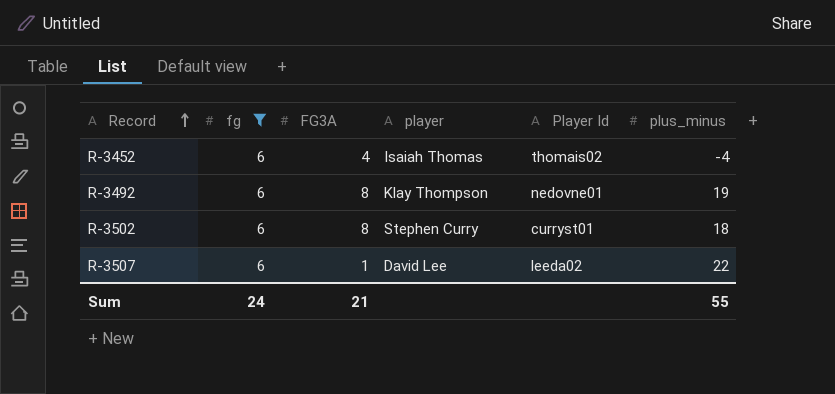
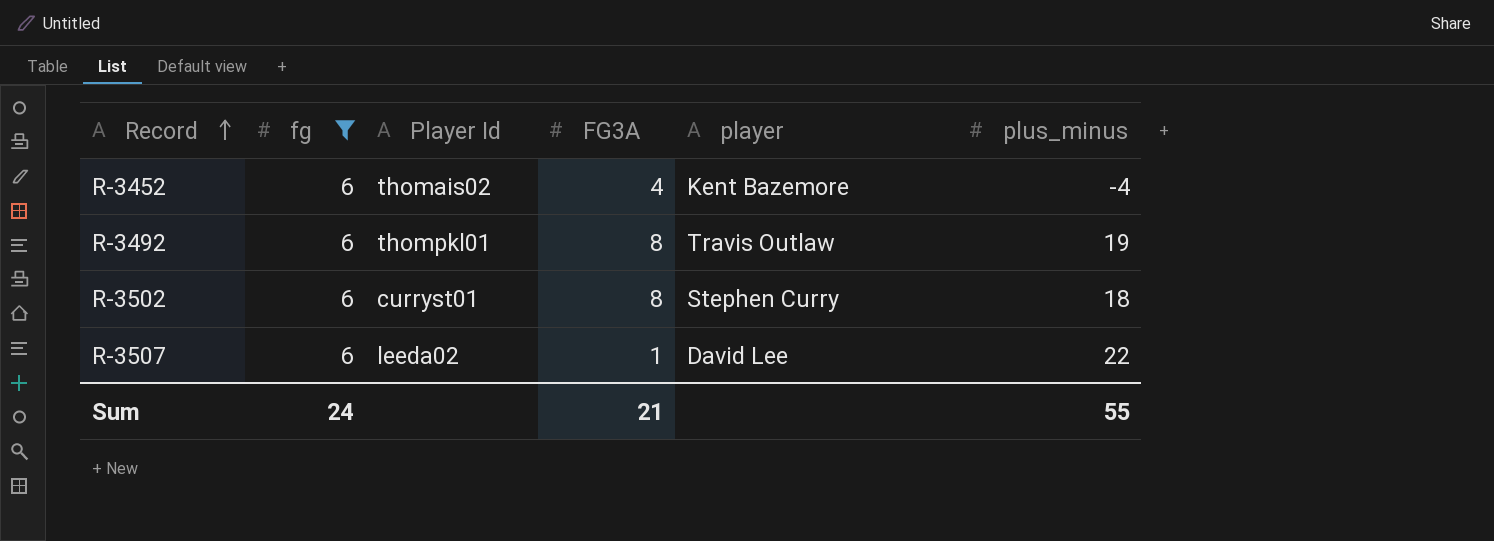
column Player Id | position: 5 -> 3
R-3452 | player: Isaiah Thomas -> Kent Bazemore
R-3492 | Player Id: nedovne01 -> thompkl01
R-3492 | player: Klay Thompson -> Travis Outlaw

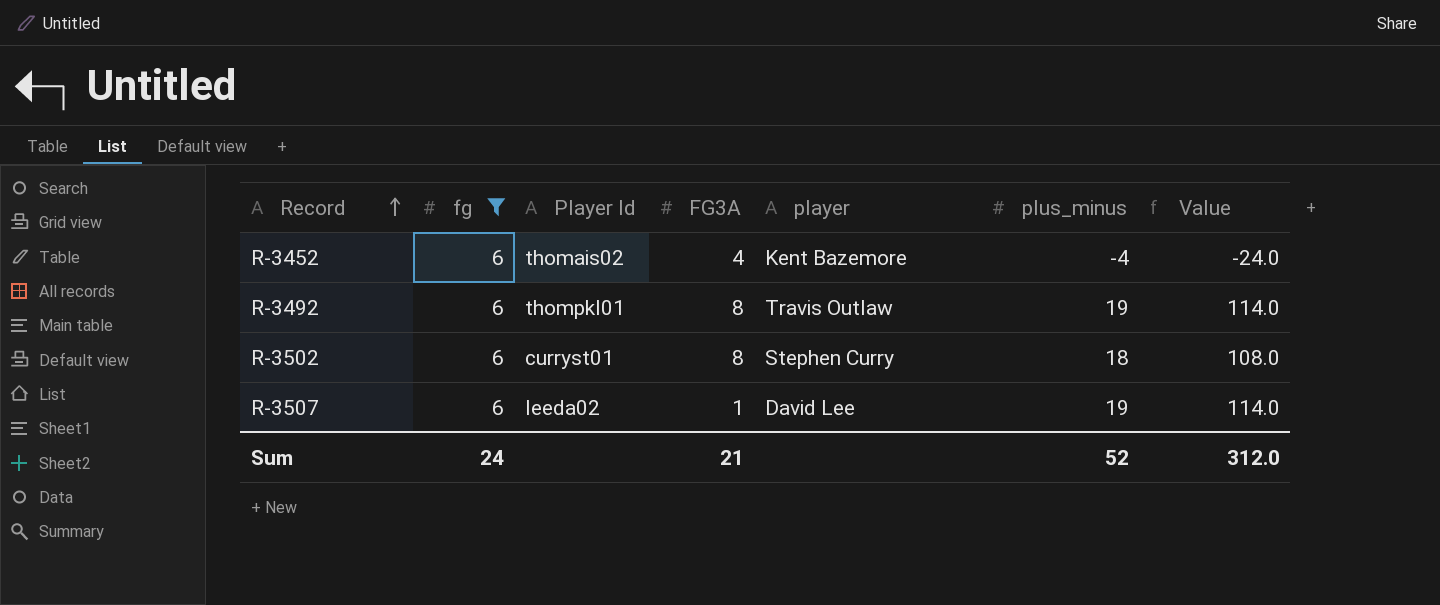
column Value | formula: none -> [fg] * [plus_minus]
R-3507 | plus_minus: 22 -> 19
Sum | plus_minus: 55 -> 52

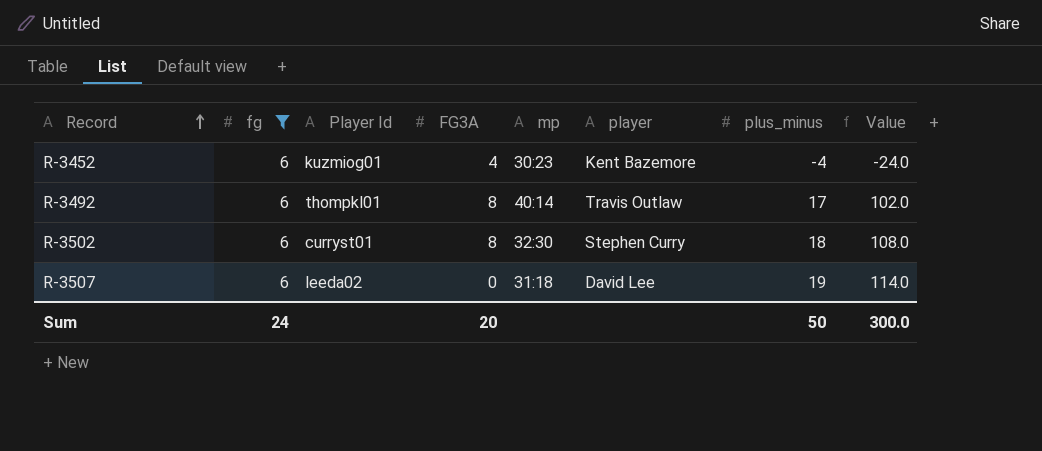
column mp | position: none -> 5
R-3452 | Player Id: thomais02 -> kuzmiog01
R-3492 | plus_minus: 19 -> 17
R-3492 | Value: 114.0 -> 102.0
R-3507 | FG3A: 1 -> 0
Sum | FG3A: 21 -> 20
Sum | plus_minus: 52 -> 50
Sum | Value: 312.0 -> 300.0

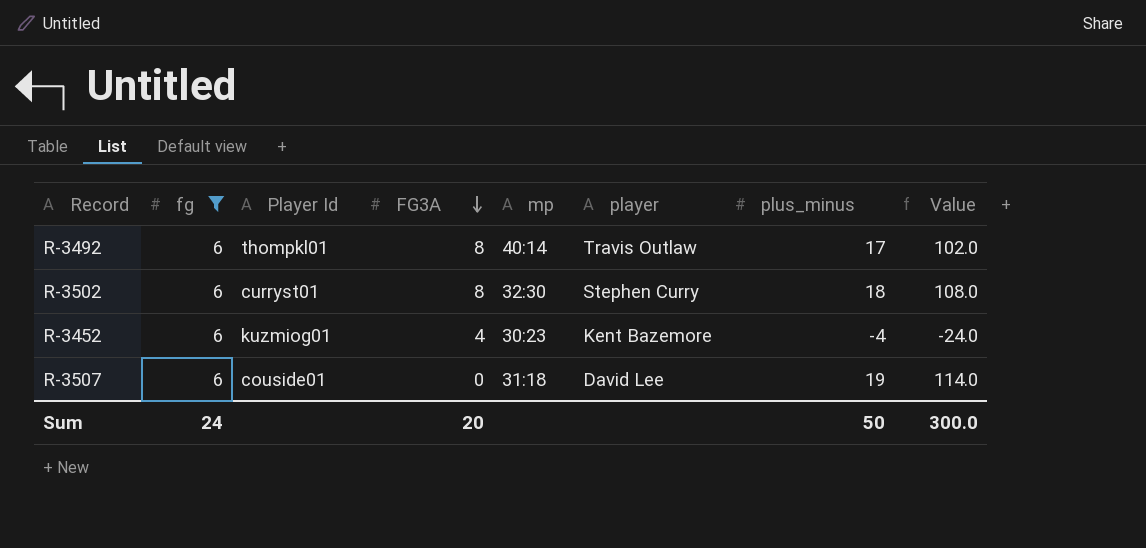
row order: Record ascending -> FG3A descending
R-3507 | Player Id: leeda02 -> couside01

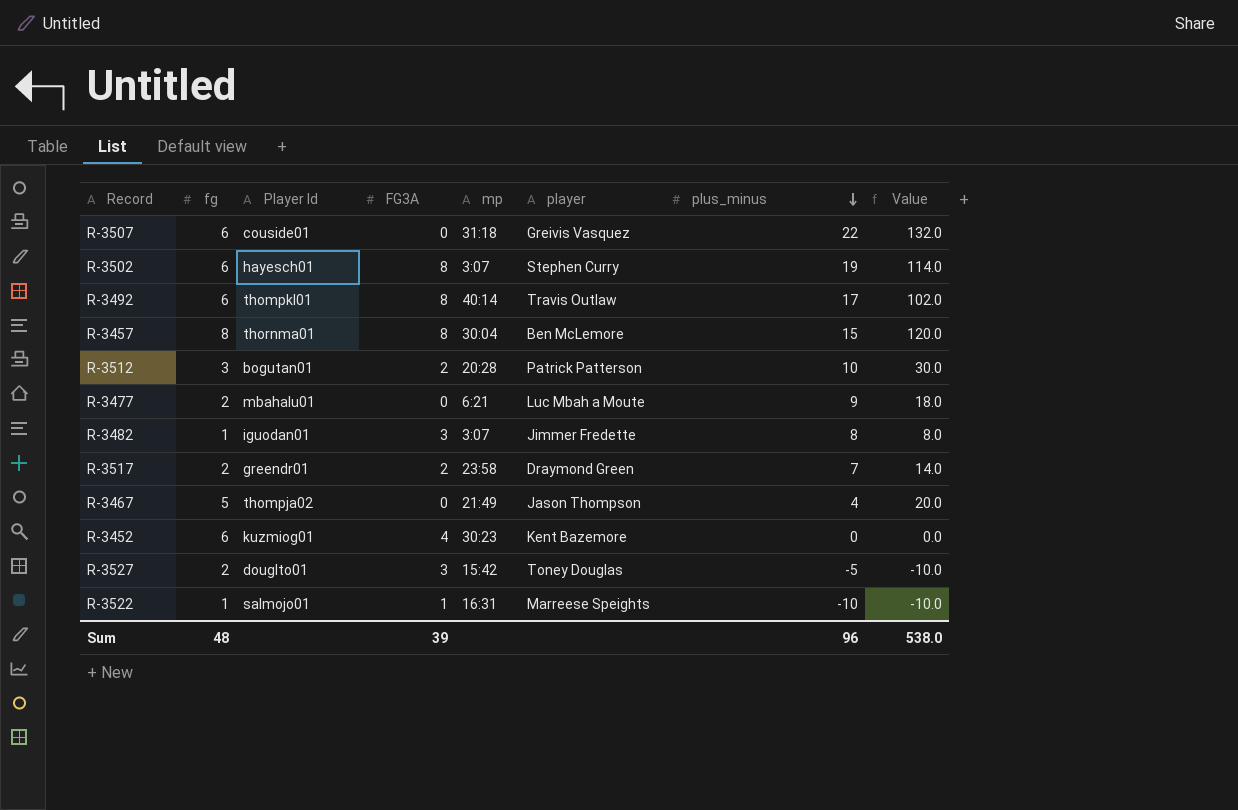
filter: fg = 6 -> none
row order: FG3A descending -> plus_minus descending
R-3507 | player: David Lee -> Greivis Vasquez
R-3507 | plus_minus: 19 -> 22
R-3507 | Value: 114.0 -> 132.0
R-3502 | Player Id: curryst01 -> hayesch01
R-3502 | mp: 32:30 -> 3:07
R-3502 | plus_minus: 18 -> 19
R-3502 | Value: 108.0 -> 114.0
R-3452 | plus_minus: -4 -> 0
R-3452 | Value: -24.0 -> 0.0
Sum | fg: 24 -> 48
Sum | FG3A: 20 -> 39
Sum | plus_minus: 50 -> 96
Sum | Value: 300.0 -> 538.0

